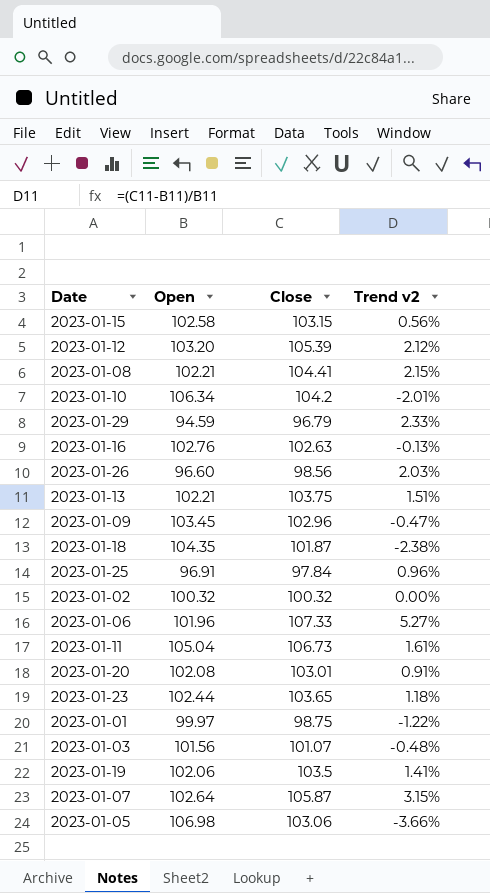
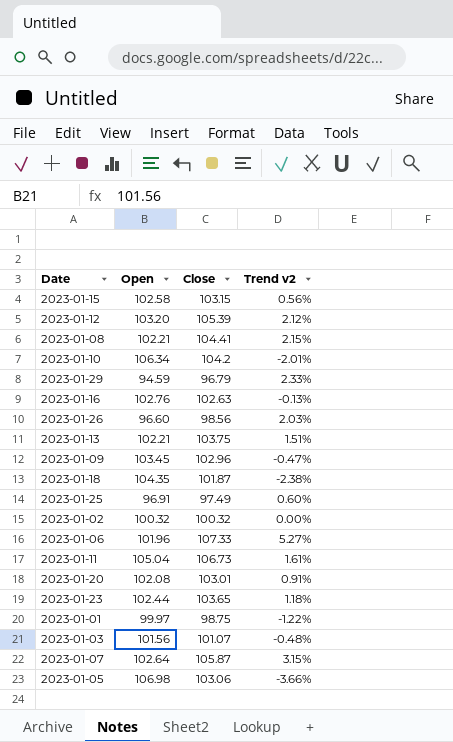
row 2023-01-19: 102.06 | 103.5 | 1.41% -> none
2023-01-25 | Close: 97.84 -> 97.49
2023-01-25 | Trend v2: 0.96% -> 0.60%

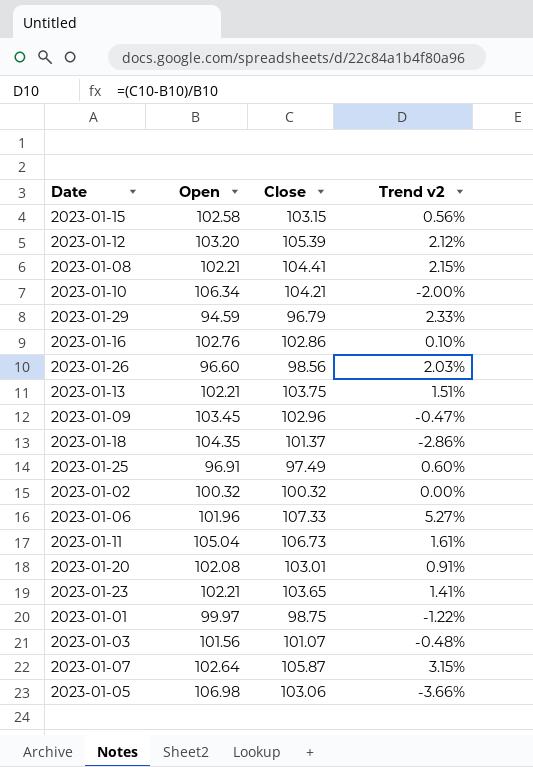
2023-01-10 | Close: 104.2 -> 104.21
2023-01-10 | Trend v2: -2.01% -> -2.00%
2023-01-16 | Close: 102.63 -> 102.86
2023-01-16 | Trend v2: -0.13% -> 0.10%
2023-01-18 | Close: 101.87 -> 101.37
2023-01-18 | Trend v2: -2.38% -> -2.86%
2023-01-23 | Open: 102.44 -> 102.21
2023-01-23 | Trend v2: 1.18% -> 1.41%

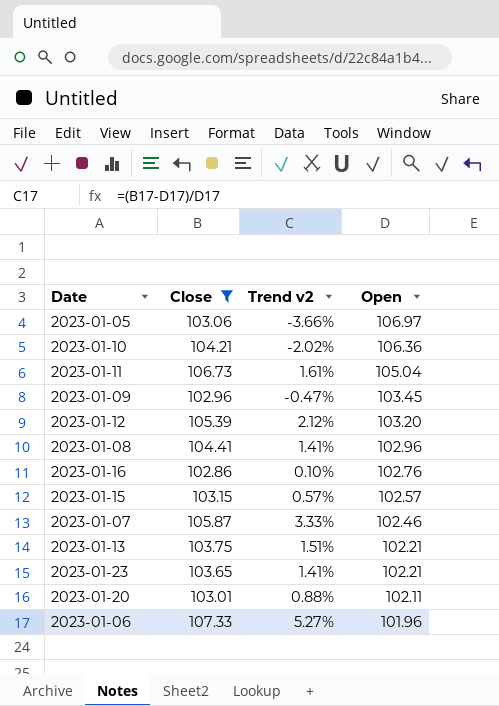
filter: none -> Close >= 102.86
row order: none -> Open descending
column Open | position: 2 -> 4
2023-01-05 | Open: 106.98 -> 106.97
2023-01-10 | Trend v2: -2.00% -> -2.02%
2023-01-10 | Open: 106.34 -> 106.36
2023-01-08 | Trend v2: 2.15% -> 1.41%
2023-01-08 | Open: 102.21 -> 102.96
2023-01-15 | Trend v2: 0.56% -> 0.57%
2023-01-15 | Open: 102.58 -> 102.57
2023-01-07 | Trend v2: 3.15% -> 3.33%
2023-01-07 | Open: 102.64 -> 102.46
2023-01-20 | Trend v2: 0.91% -> 0.88%
2023-01-20 | Open: 102.08 -> 102.11

